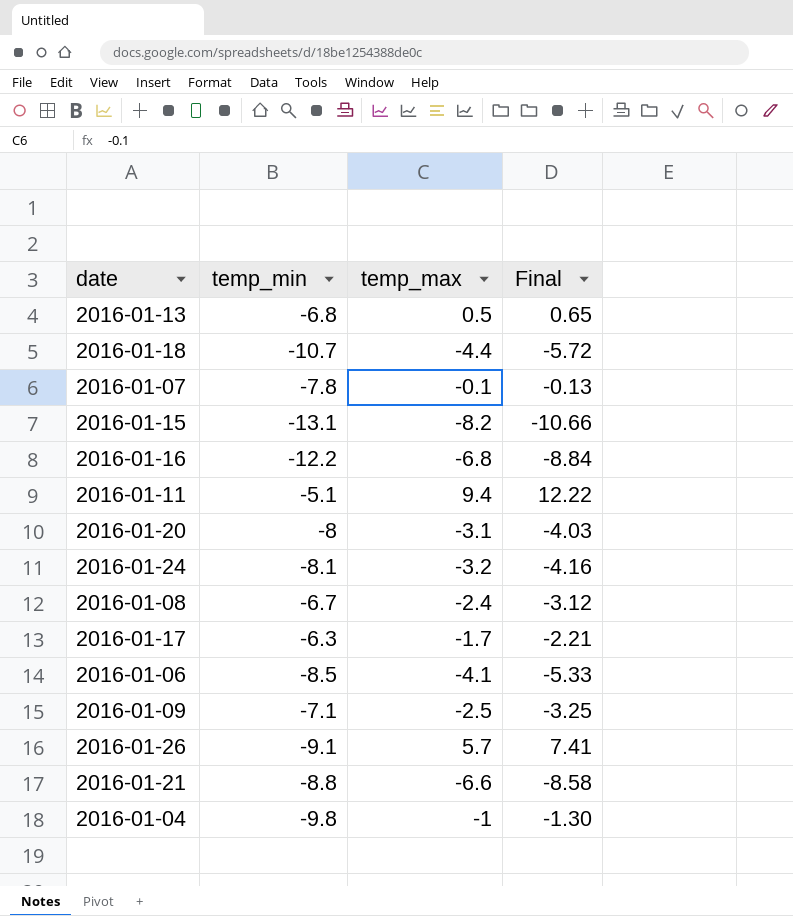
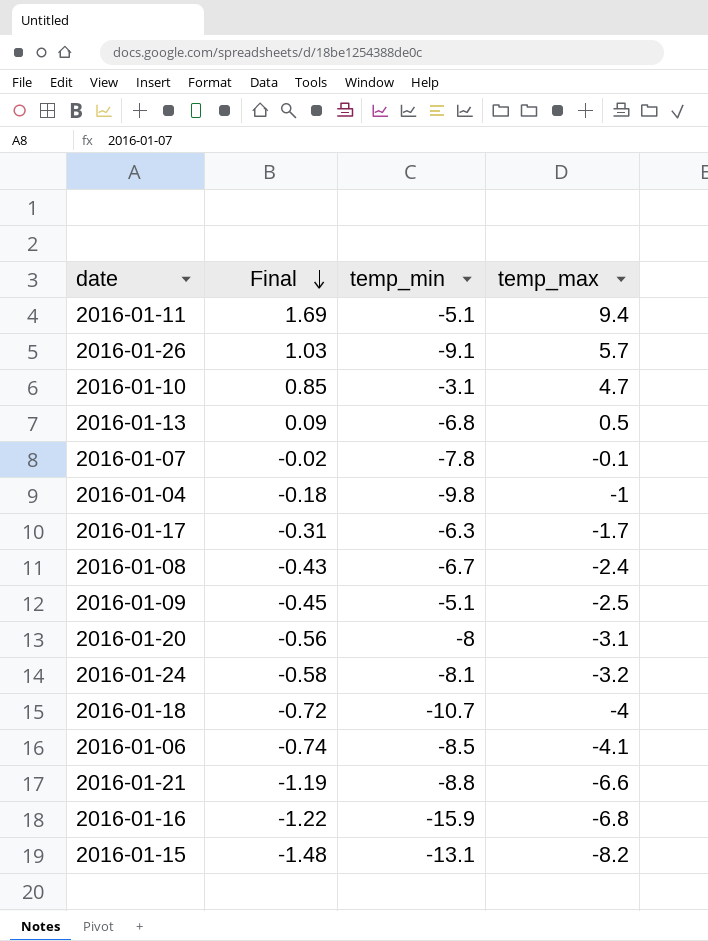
row order: none -> Final descending
column Final | formula: [temp_max] * 1.3 -> [temp_max] * 0.18
column Final | position: 4 -> 2
row 2016-01-10: none -> 0.85 | -3.1 | 4.7
2016-01-09 | temp_min: -7.1 -> -5.1
2016-01-18 | temp_max: -4.4 -> -4
2016-01-16 | temp_min: -12.2 -> -15.9

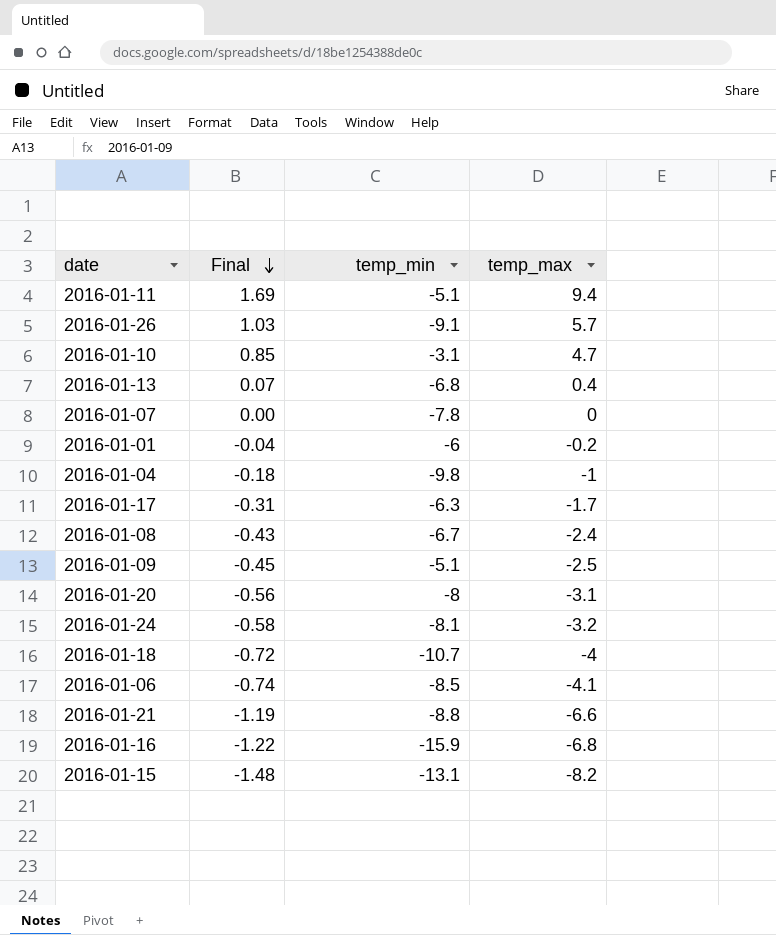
2016-01-13 | Final: 0.09 -> 0.07
2016-01-13 | temp_max: 0.5 -> 0.4
2016-01-07 | Final: -0.02 -> 0.00
2016-01-07 | temp_max: -0.1 -> 0
row 2016-01-01: none -> -0.04 | -6 | -0.2

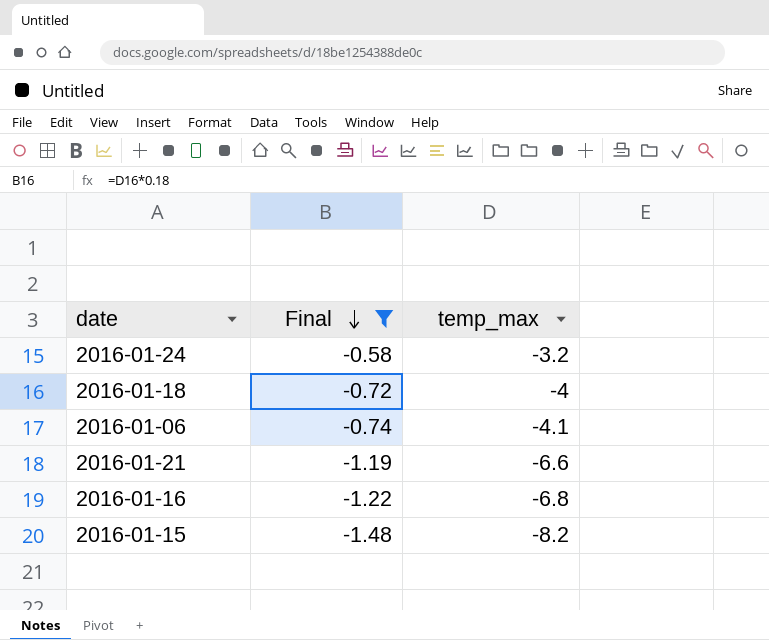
filter: none -> Final <= -0.58
column temp_min | position: 3 -> none

